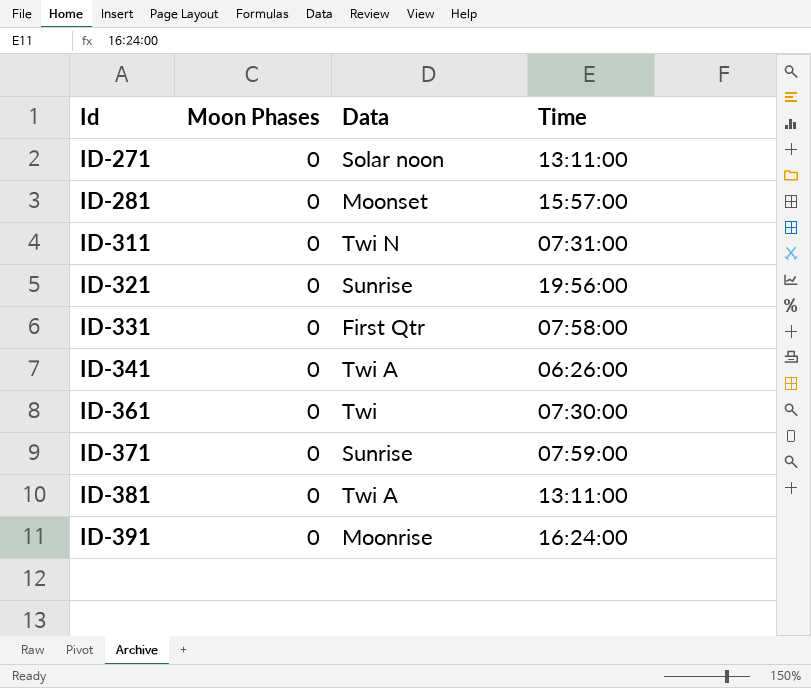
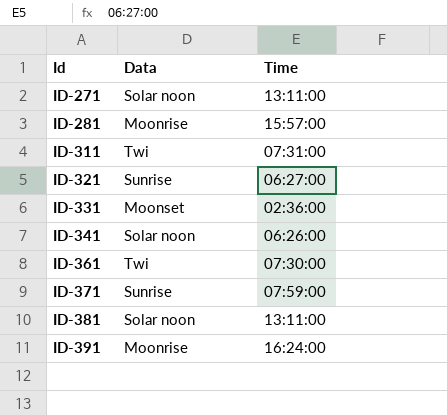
column Moon Phases | position: 2 -> none
ID-281 | Data: Moonset -> Moonrise
ID-311 | Data: Twi N -> Twi
ID-321 | Time: 19:56:00 -> 06:27:00
ID-331 | Data: First Qtr -> Moonset
ID-331 | Time: 07:58:00 -> 02:36:00
ID-341 | Data: Twi A -> Solar noon
ID-381 | Data: Twi A -> Solar noon

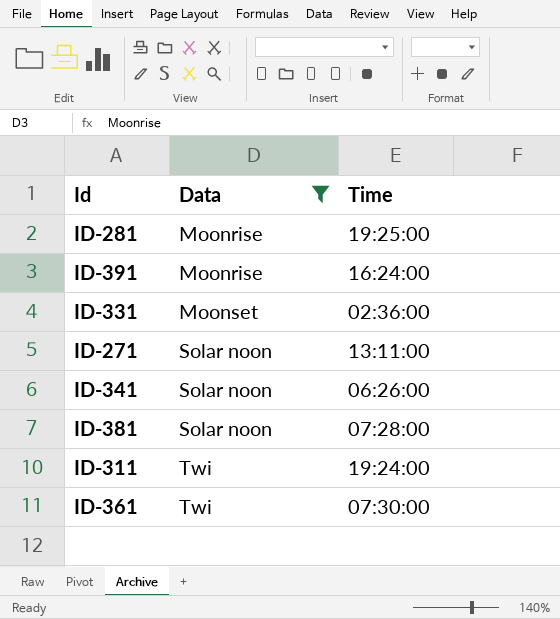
filter: none -> Data != Sunrise
row order: Id ascending -> Data ascending
ID-281 | Time: 15:57:00 -> 19:25:00
ID-381 | Time: 13:11:00 -> 07:28:00
ID-311 | Time: 07:31:00 -> 19:24:00

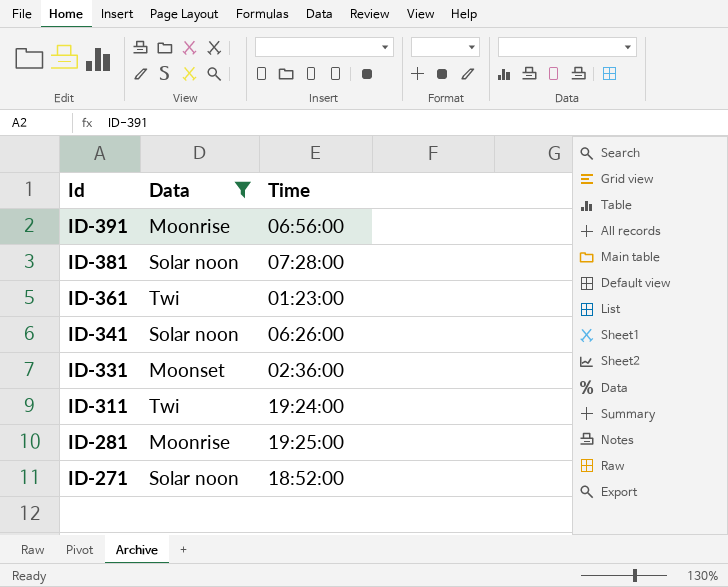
row order: Data ascending -> Id descending
ID-391 | Time: 16:24:00 -> 06:56:00
ID-361 | Time: 07:30:00 -> 01:23:00
ID-271 | Time: 13:11:00 -> 18:52:00

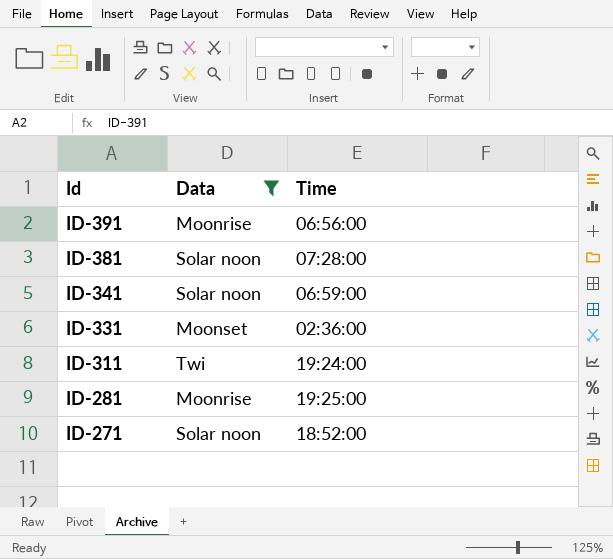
row ID-361: Twi | 01:23:00 -> none
ID-341 | Time: 06:26:00 -> 06:59:00

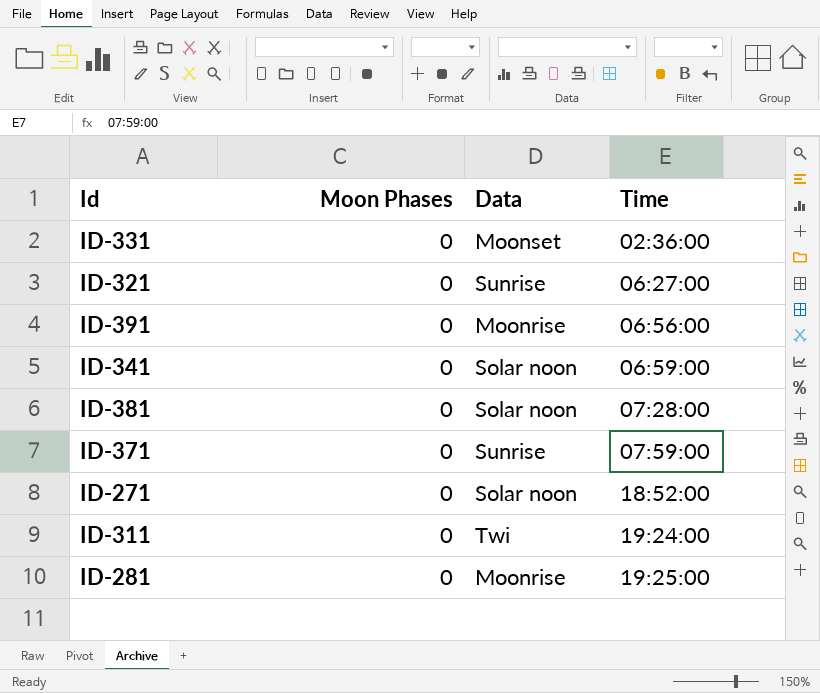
filter: Data != Sunrise -> none
row order: Id descending -> Time ascending
column Moon Phases | position: none -> 2

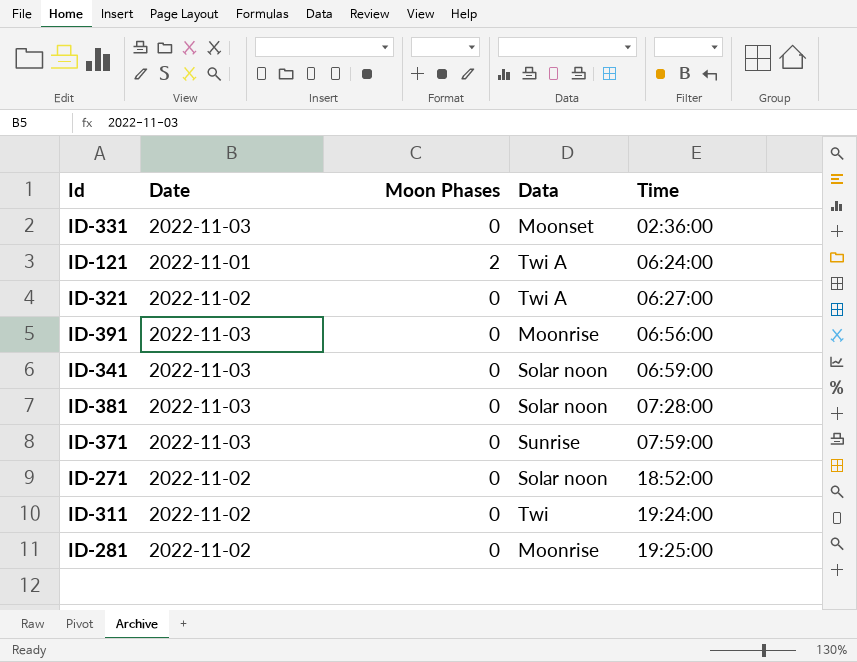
column Date | position: none -> 2
row ID-121: none -> 2022-11-01 | 2 | Twi A | 06:24:00
ID-321 | Data: Sunrise -> Twi A

